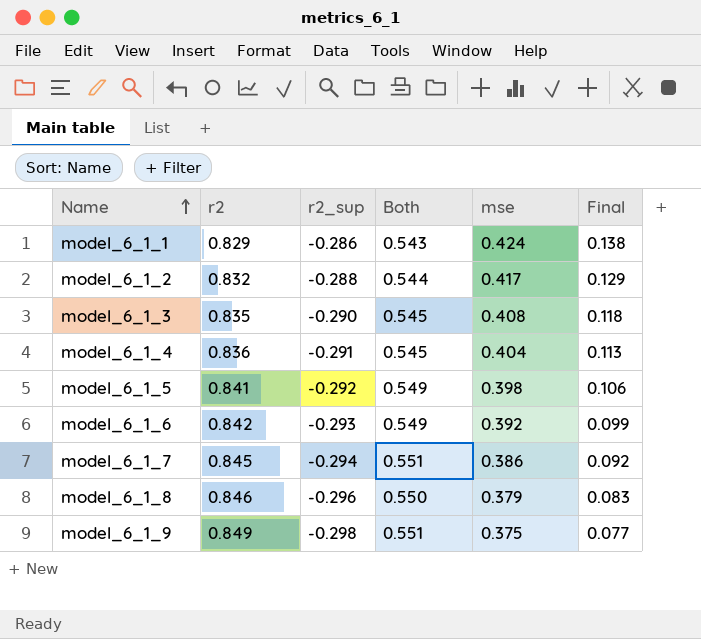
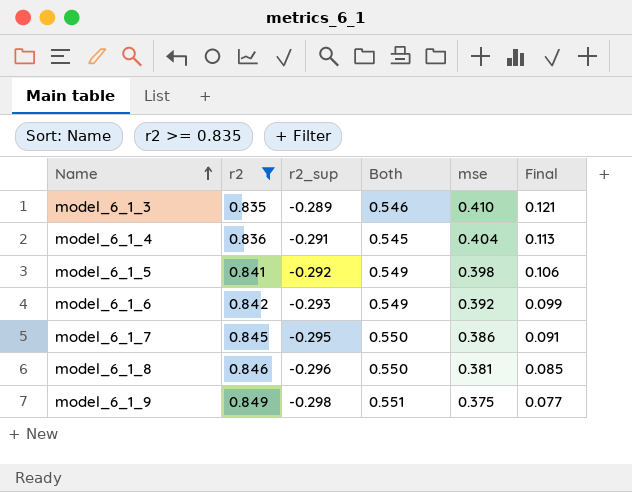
filter: none -> r2 >= 0.835
model_6_1_3 | r2_sup: -0.290 -> -0.289
model_6_1_3 | Both: 0.545 -> 0.546
model_6_1_3 | mse: 0.408 -> 0.410
model_6_1_3 | Final: 0.118 -> 0.121
model_6_1_7 | r2_sup: -0.294 -> -0.295
model_6_1_7 | Both: 0.551 -> 0.550
model_6_1_7 | Final: 0.092 -> 0.091
model_6_1_8 | mse: 0.379 -> 0.381
model_6_1_8 | Final: 0.083 -> 0.085

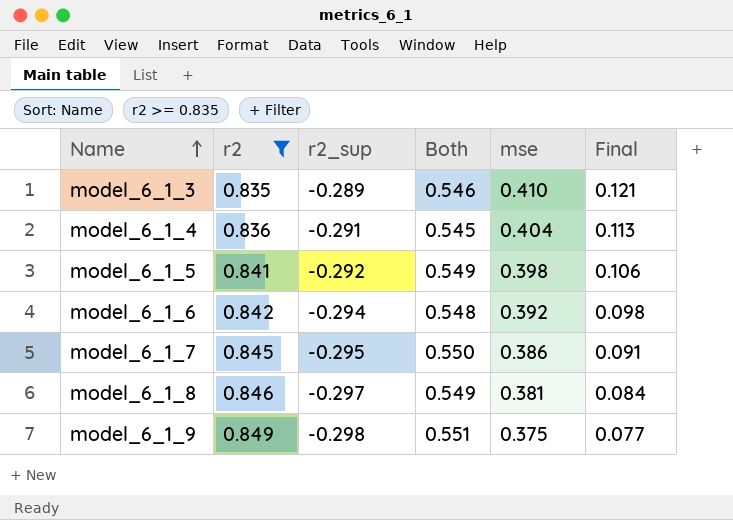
model_6_1_6 | r2_sup: -0.293 -> -0.294
model_6_1_6 | Both: 0.549 -> 0.548
model_6_1_6 | Final: 0.099 -> 0.098
model_6_1_8 | r2_sup: -0.296 -> -0.297
model_6_1_8 | Both: 0.550 -> 0.549
model_6_1_8 | Final: 0.085 -> 0.084

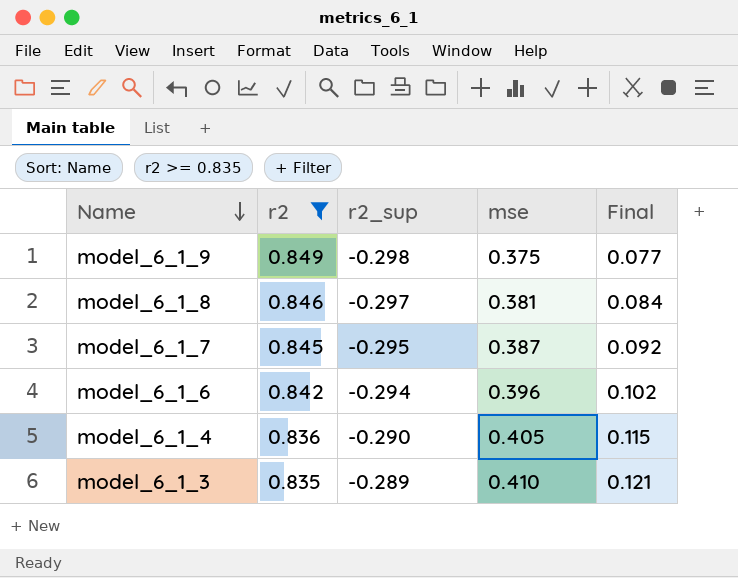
row order: Name ascending -> Name descending
column Both | formula: [r2] + [r2_sup] -> none
row model_6_1_5: 0.841 | -0.292 | 0.549 | 0.398 | 0.106 -> none
model_6_1_7 | mse: 0.386 -> 0.387
model_6_1_7 | Final: 0.091 -> 0.092
model_6_1_6 | mse: 0.392 -> 0.396
model_6_1_6 | Final: 0.098 -> 0.102
model_6_1_4 | r2_sup: -0.291 -> -0.290
model_6_1_4 | mse: 0.404 -> 0.405
model_6_1_4 | Final: 0.113 -> 0.115

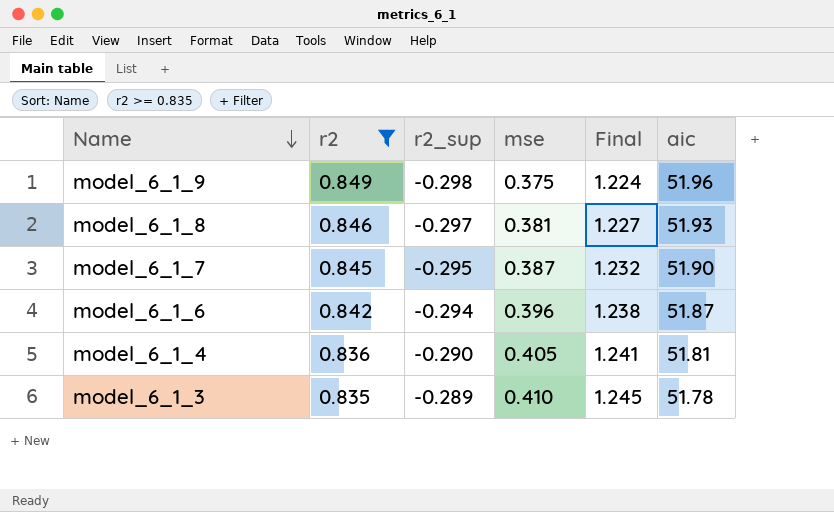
column Final | formula: [r2_sup] + [mse] -> [r2] + [mse]
column aic | position: none -> 6

